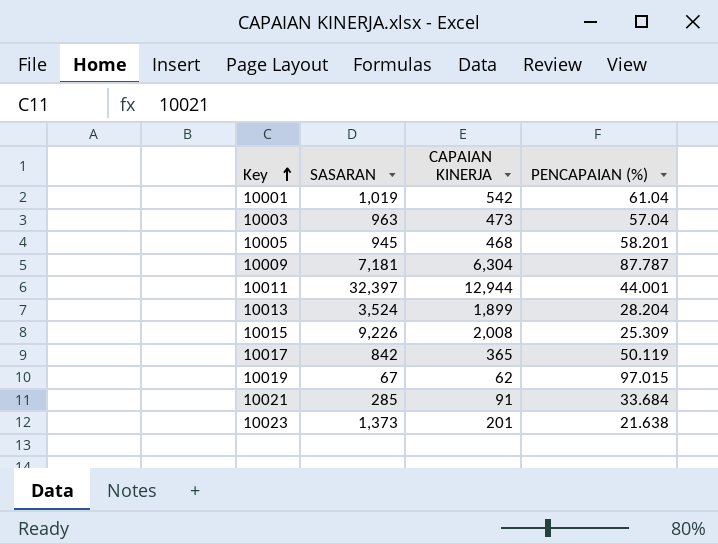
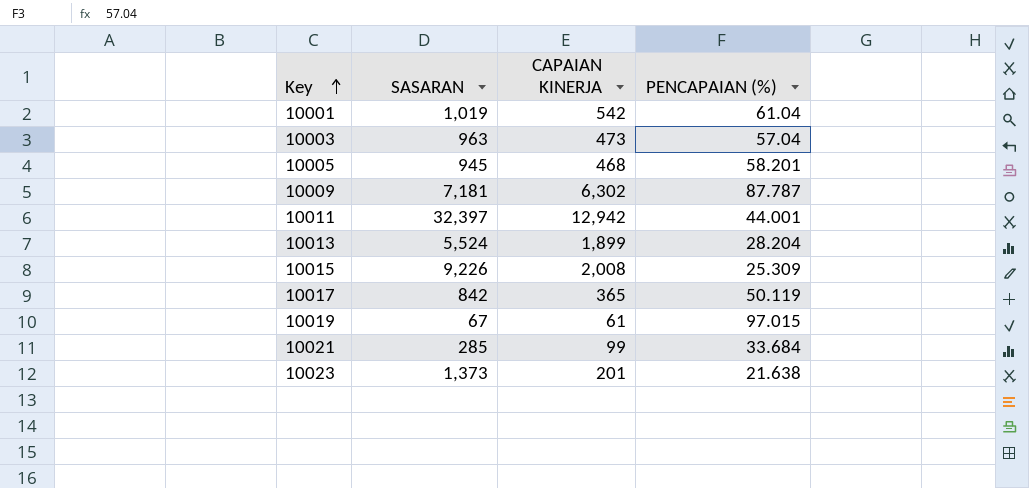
10009 | CAPAIAN KINERJA: 6,304 -> 6,302
10011 | CAPAIAN KINERJA: 12,944 -> 12,942
10013 | SASARAN: 3,524 -> 5,524
10019 | CAPAIAN KINERJA: 62 -> 61
10021 | CAPAIAN KINERJA: 91 -> 99

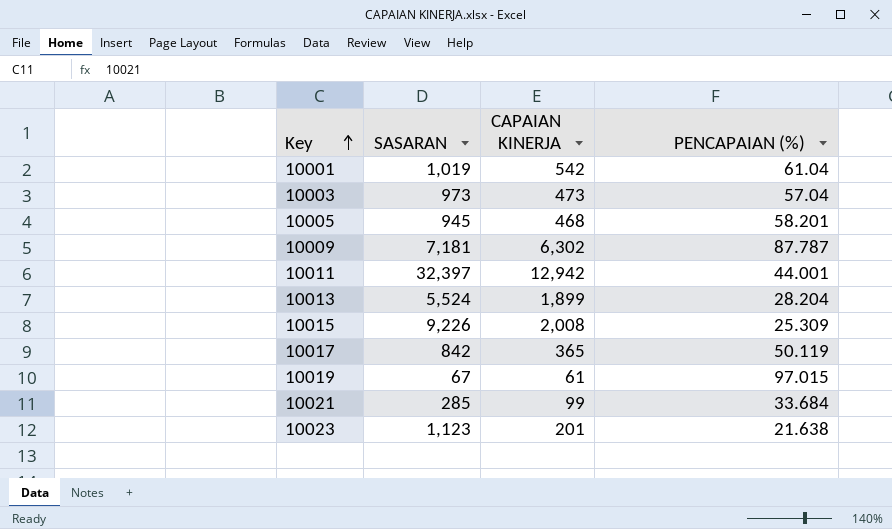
10003 | SASARAN: 963 -> 973
10023 | SASARAN: 1,373 -> 1,123

